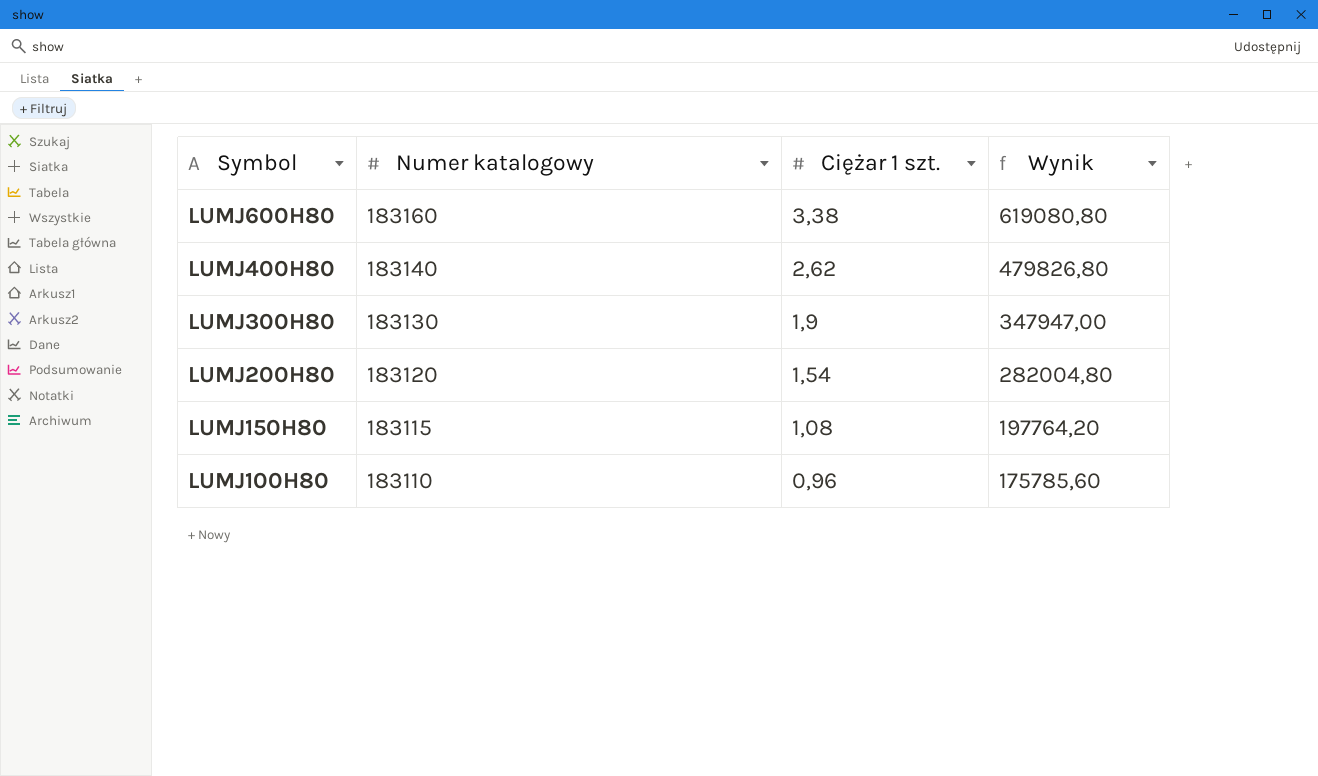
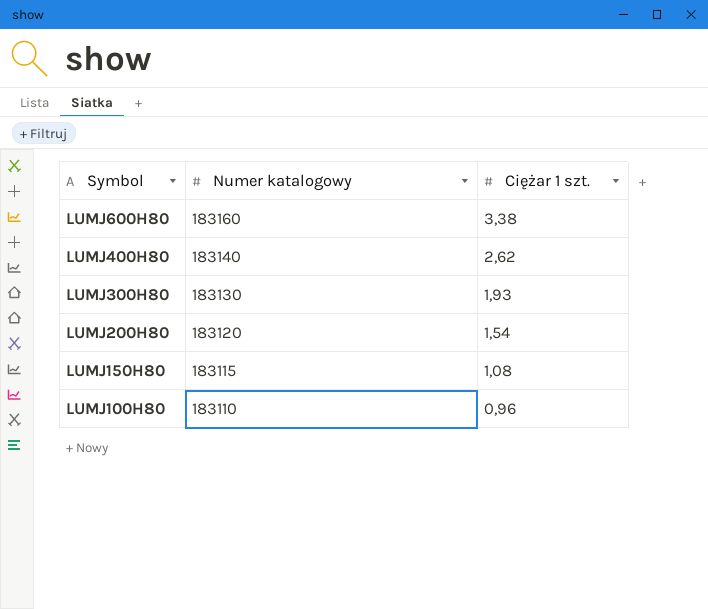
column Wynik | formula: [Numer katalogowy] * [Ciężar 1 szt.] -> none
LUMJ300H80 | Ciężar 1 szt.: 1,9 -> 1,93

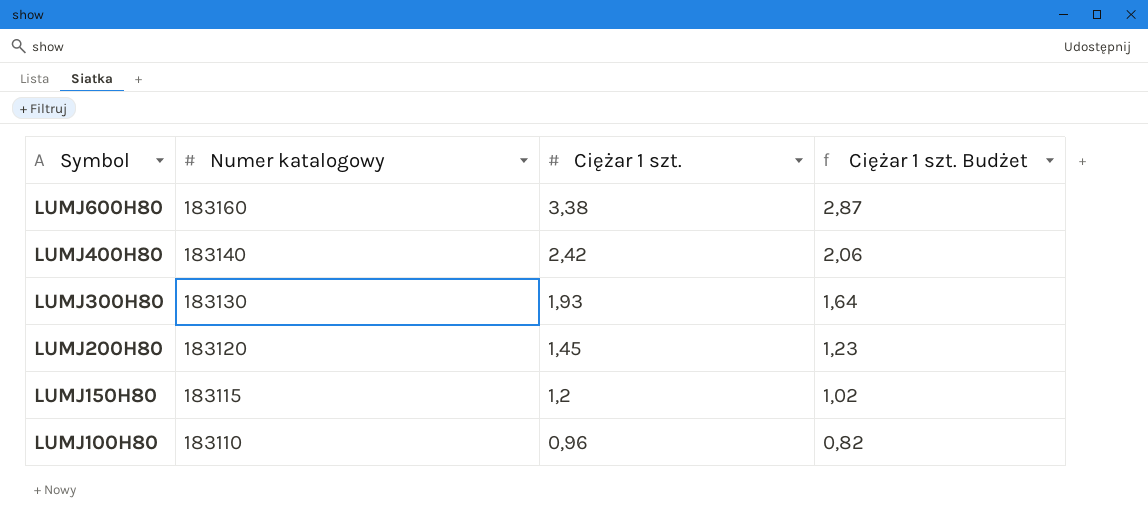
column Ciężar 1 szt. Budżet | formula: none -> [Ciężar 1 szt.] * 0,85
LUMJ400H80 | Ciężar 1 szt.: 2,62 -> 2,42
LUMJ200H80 | Ciężar 1 szt.: 1,54 -> 1,45
LUMJ150H80 | Ciężar 1 szt.: 1,08 -> 1,2

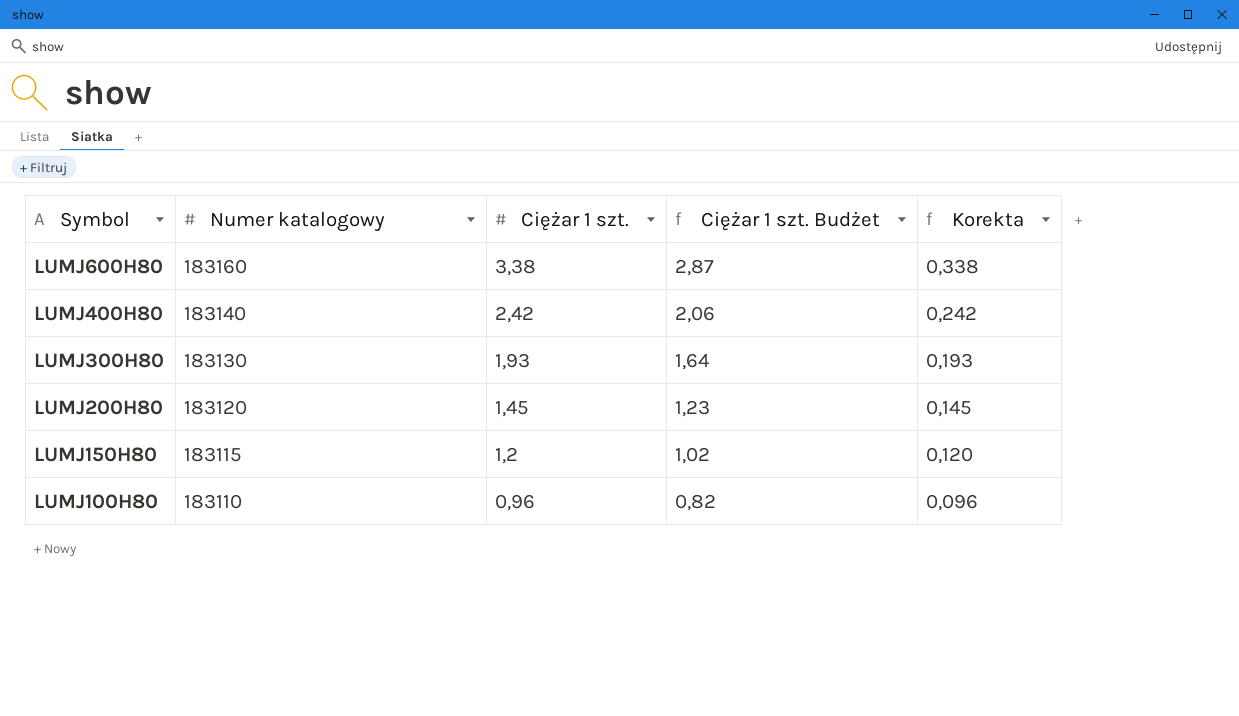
column Korekta | formula: none -> [Ciężar 1 szt.] * 0,1

